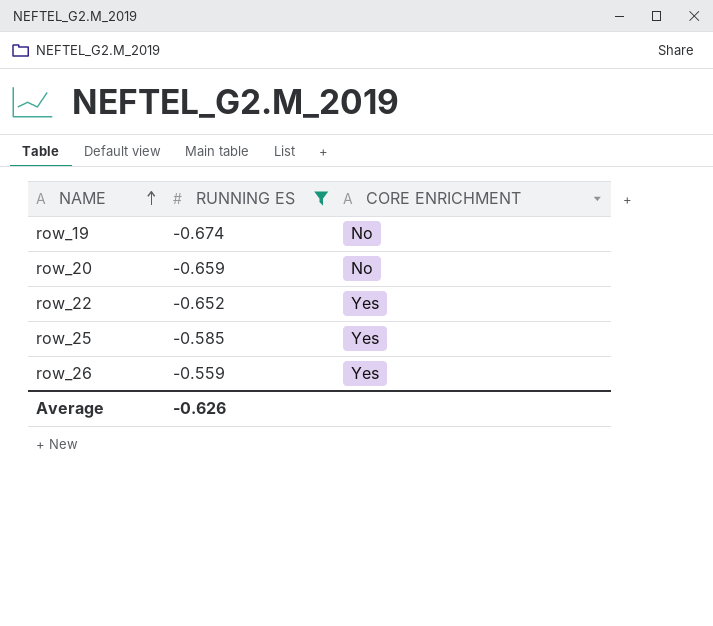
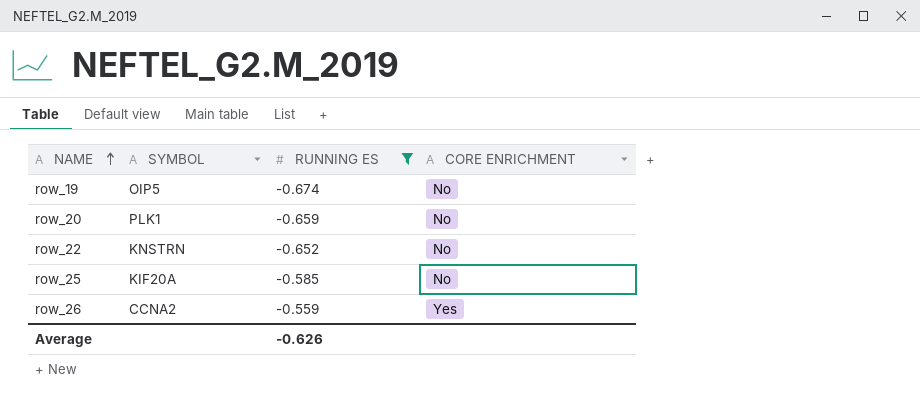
column SYMBOL | position: none -> 2
row_22 | CORE ENRICHMENT: Yes -> No
row_25 | CORE ENRICHMENT: Yes -> No

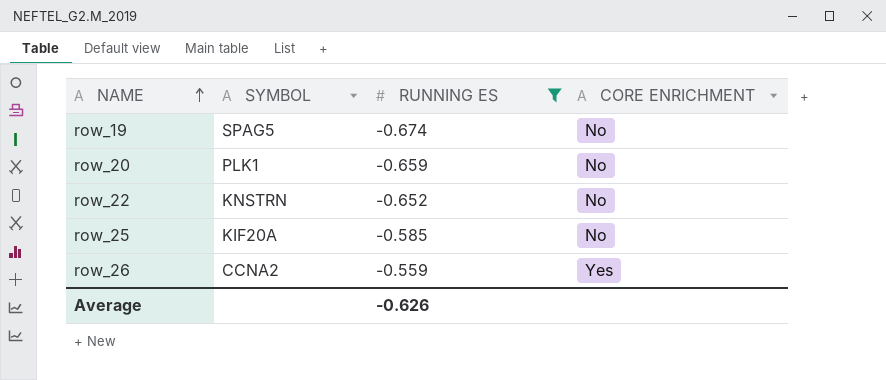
row_19 | SYMBOL: OIP5 -> SPAG5

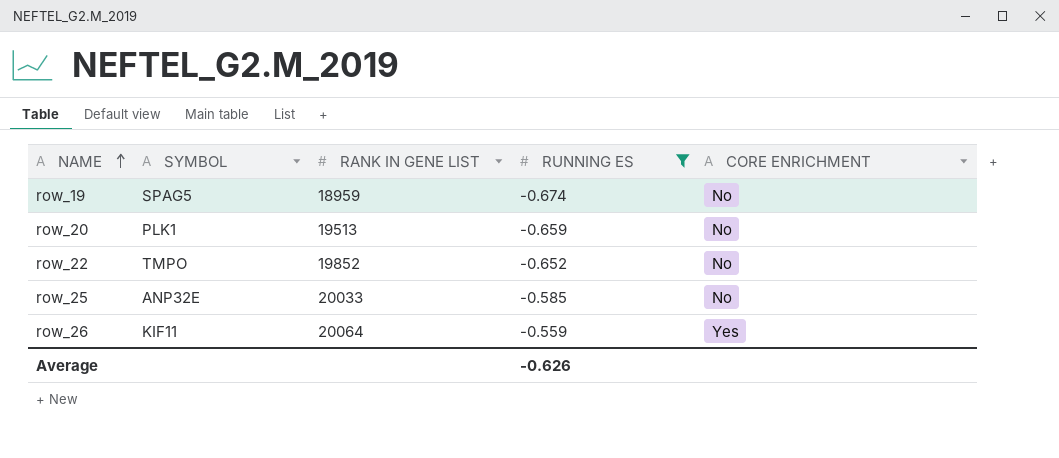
column RANK IN GENE LIST | position: none -> 3
row_22 | SYMBOL: KNSTRN -> TMPO
row_25 | SYMBOL: KIF20A -> ANP32E
row_26 | SYMBOL: CCNA2 -> KIF11

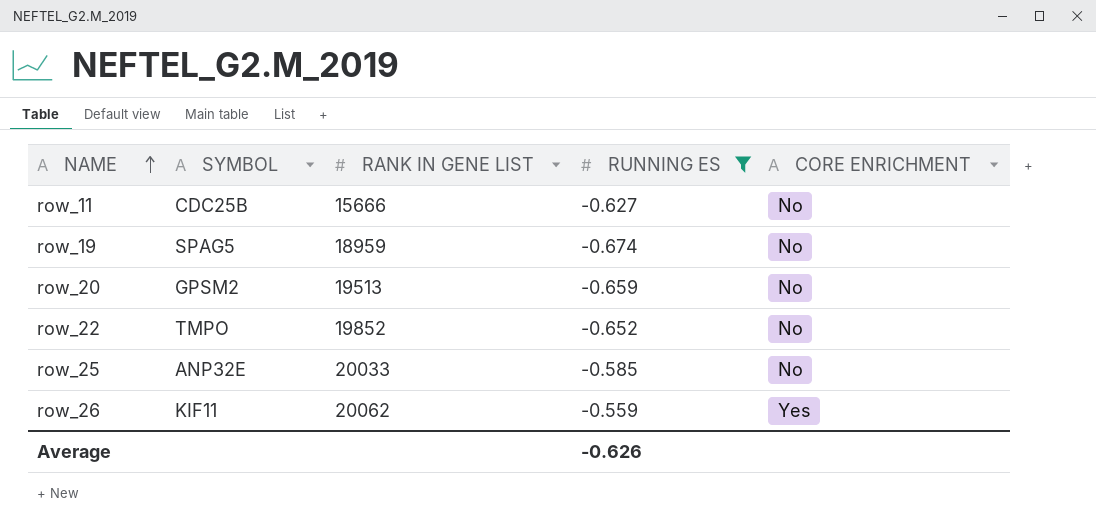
row row_11: none -> CDC25B | 15666 | -0.627 | No
row_20 | SYMBOL: PLK1 -> GPSM2
row_26 | RANK IN GENE LIST: 20064 -> 20062

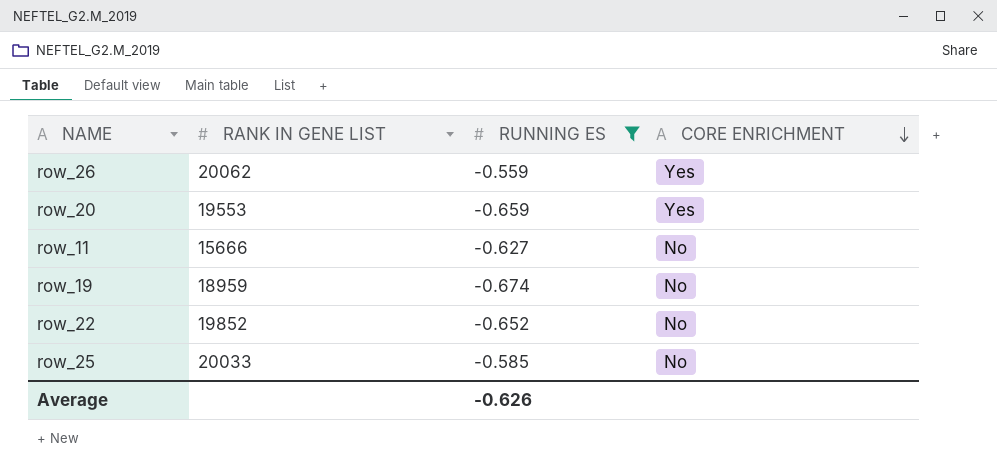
row order: NAME ascending -> CORE ENRICHMENT descending
column SYMBOL | position: 2 -> none
row_20 | RANK IN GENE LIST: 19513 -> 19553
row_20 | CORE ENRICHMENT: No -> Yes

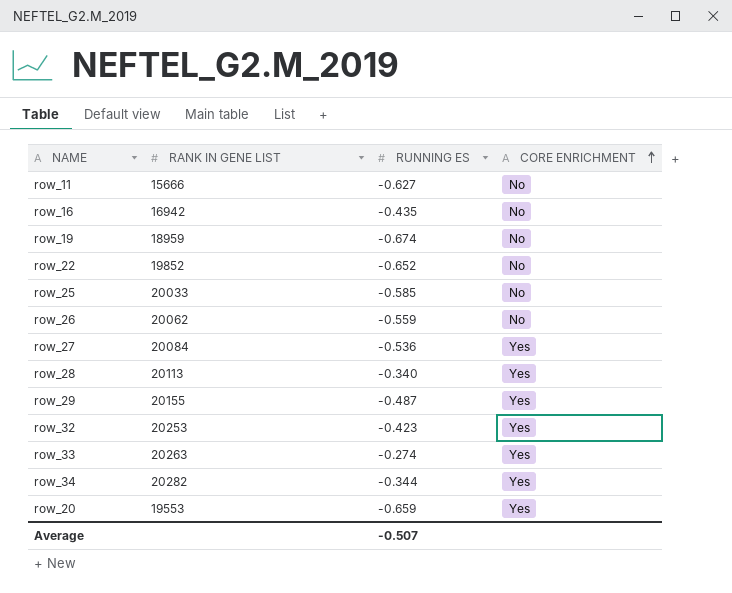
filter: RUNNING ES <= -0.559 -> none
row order: CORE ENRICHMENT descending -> CORE ENRICHMENT ascending
row_26 | CORE ENRICHMENT: Yes -> No
Average | RUNNING ES: -0.626 -> -0.507

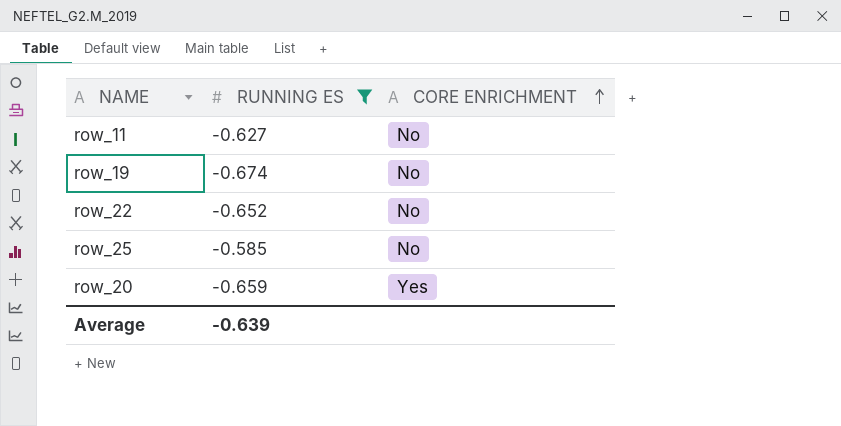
filter: none -> RUNNING ES <= -0.585
column RANK IN GENE LIST | position: 2 -> none
Average | RUNNING ES: -0.507 -> -0.639

